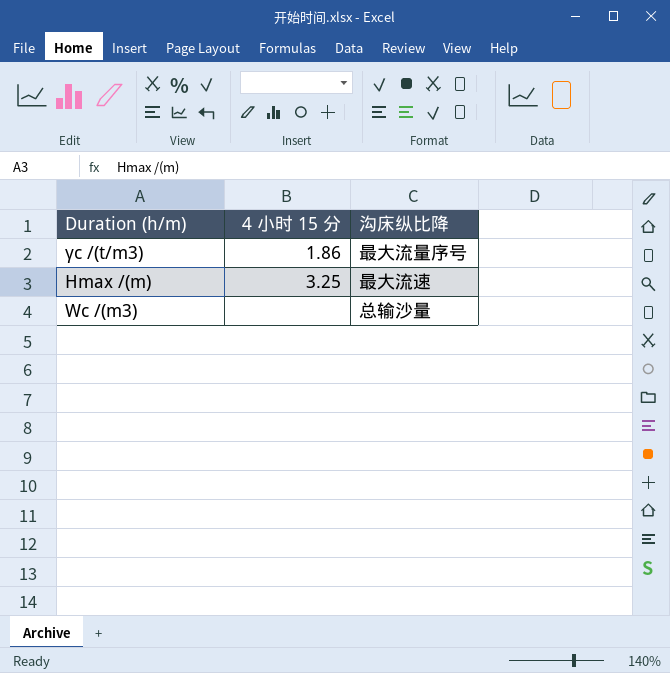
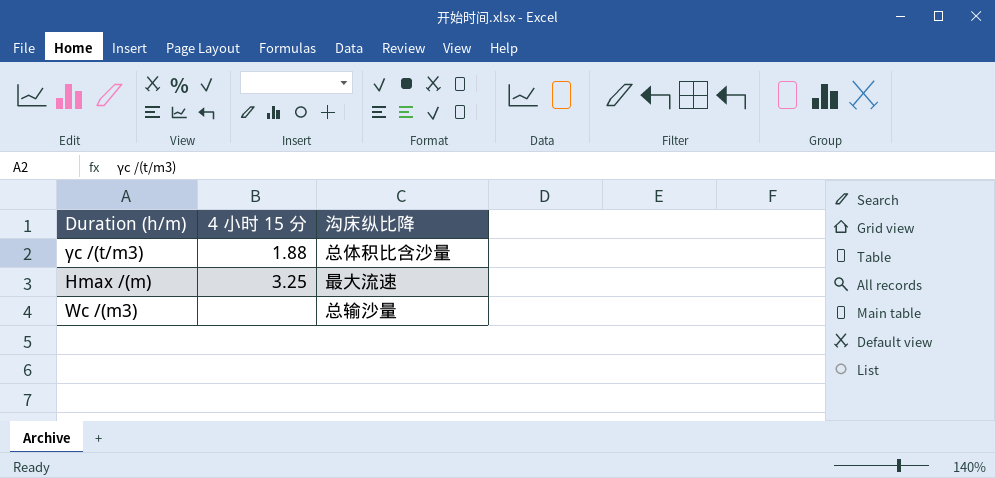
γc /(t/m3) | 4 小时 15 分: 1.86 -> 1.88
γc /(t/m3) | 沟床纵比降: 最大流量序号 -> 总体积比含沙量

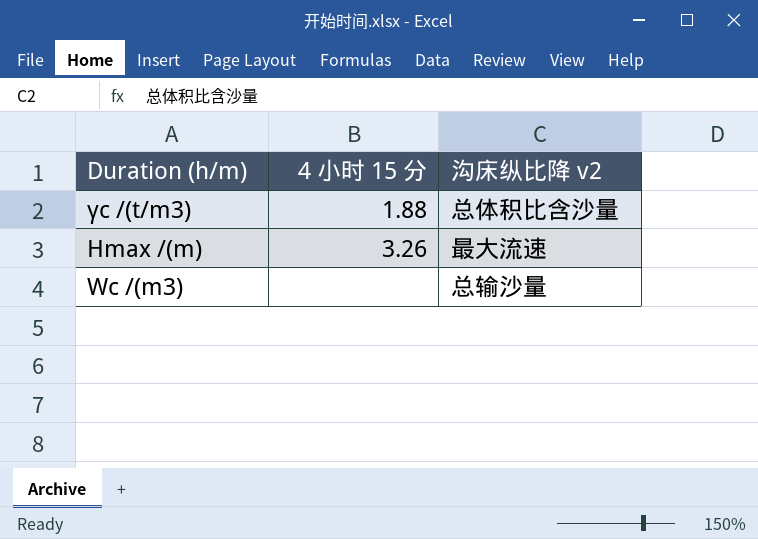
column name: 沟床纵比降 -> 沟床纵比降 v2
Hmax /(m) | 4 小时 15 分: 3.25 -> 3.26

